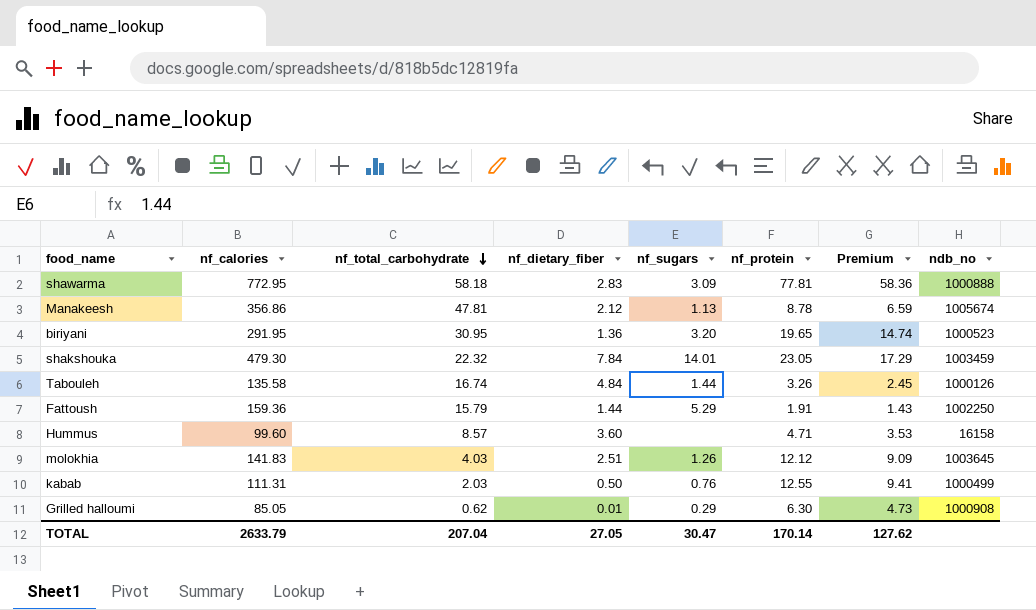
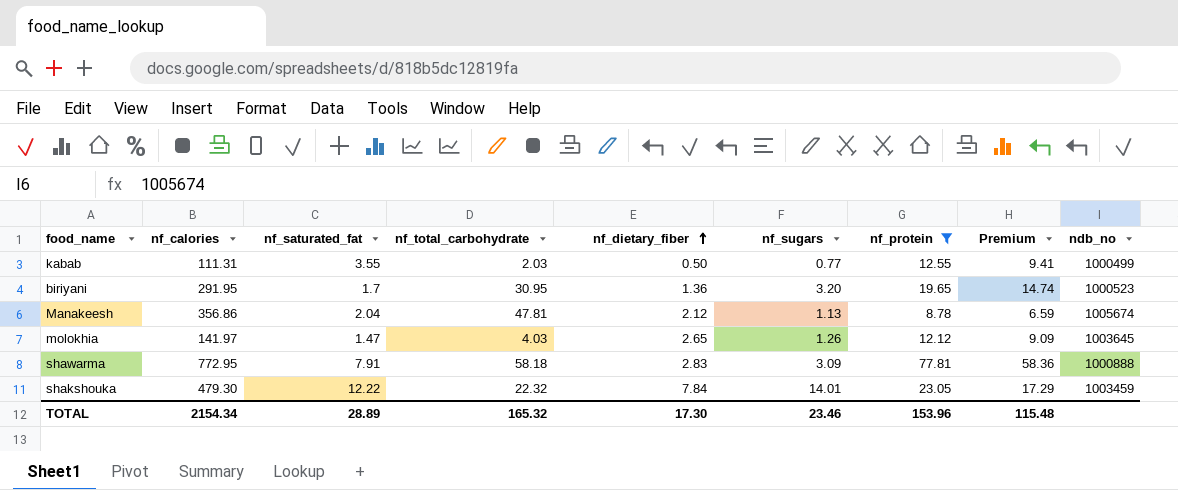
filter: none -> nf_protein >= 8.78
row order: nf_total_carbohydrate descending -> nf_dietary_fiber ascending
column nf_saturated_fat | position: none -> 3
kabab | nf_sugars: 0.76 -> 0.77
molokhia | nf_calories: 141.83 -> 141.97
molokhia | nf_dietary_fiber: 2.51 -> 2.65
TOTAL | nf_calories: 2633.79 -> 2154.34
TOTAL | nf_total_carbohydrate: 207.04 -> 165.32
TOTAL | nf_dietary_fiber: 27.05 -> 17.30
TOTAL | nf_sugars: 30.47 -> 23.46
TOTAL | nf_protein: 170.14 -> 153.96
TOTAL | Premium: 127.62 -> 115.48

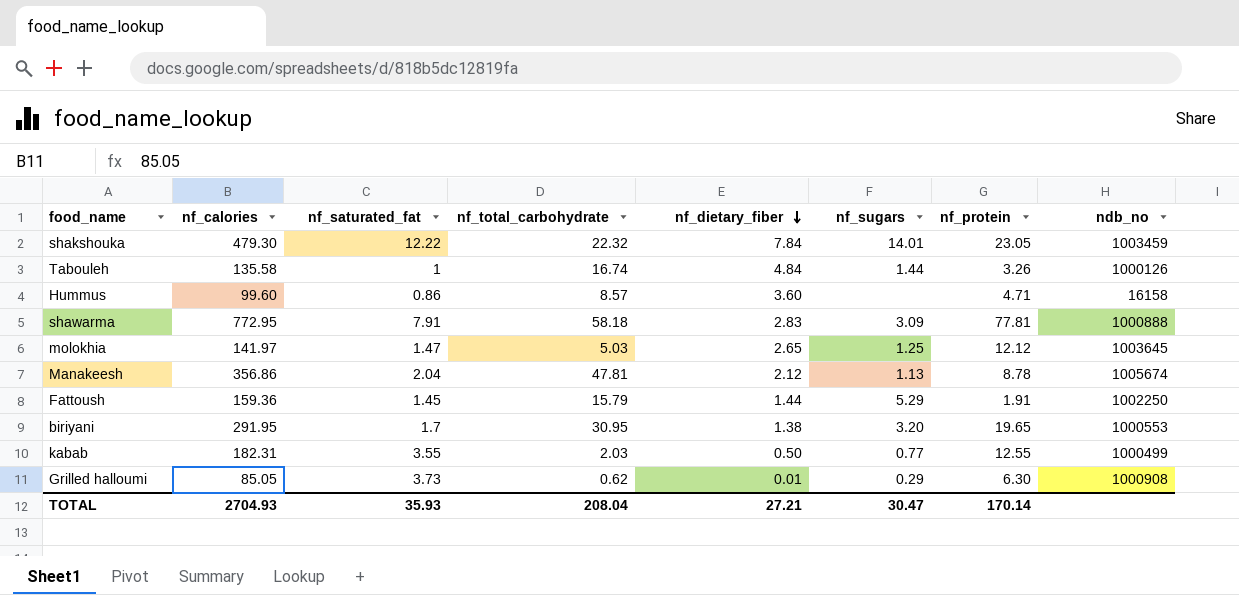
filter: nf_protein >= 8.78 -> none
row order: nf_dietary_fiber ascending -> nf_dietary_fiber descending
column Premium | formula: [nf_protein] * 0.75 -> none
molokhia | nf_total_carbohydrate: 4.03 -> 5.03
molokhia | nf_sugars: 1.26 -> 1.25
biriyani | nf_dietary_fiber: 1.36 -> 1.38
biriyani | ndb_no: 1000523 -> 1000553
kabab | nf_calories: 111.31 -> 182.31
TOTAL | nf_calories: 2154.34 -> 2704.93
TOTAL | nf_saturated_fat: 28.89 -> 35.93
TOTAL | nf_total_carbohydrate: 165.32 -> 208.04
TOTAL | nf_dietary_fiber: 17.30 -> 27.21
TOTAL | nf_sugars: 23.46 -> 30.47
TOTAL | nf_protein: 153.96 -> 170.14

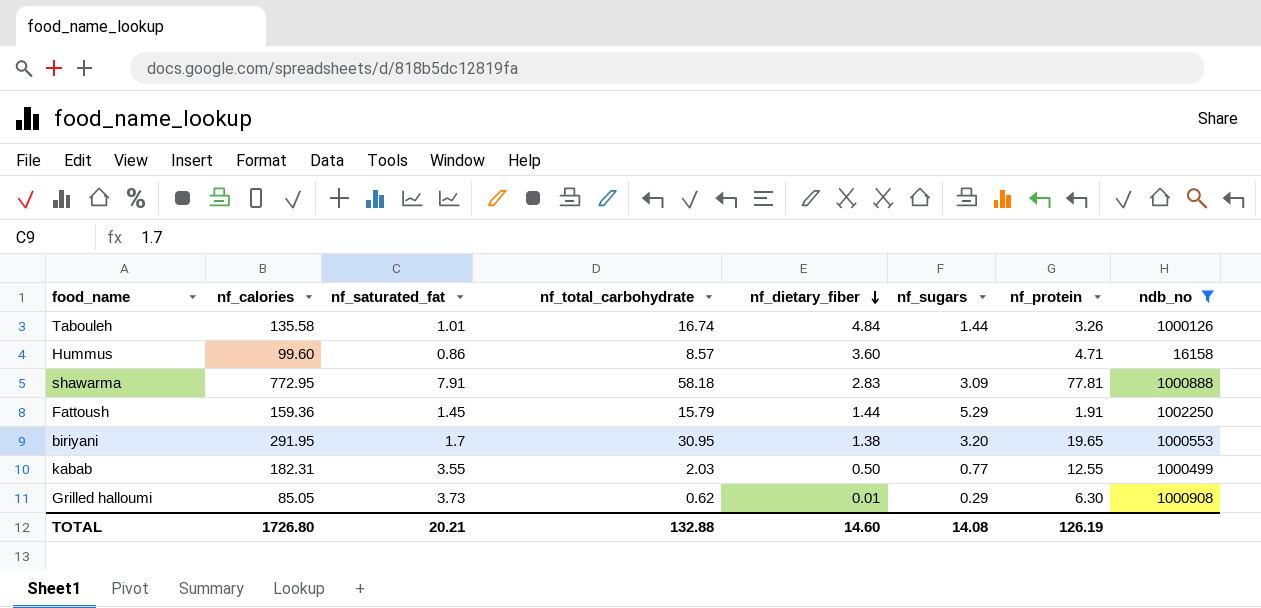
filter: none -> ndb_no <= 1002250
Tabouleh | nf_saturated_fat: 1 -> 1.01
TOTAL | nf_calories: 2704.93 -> 1726.80
TOTAL | nf_saturated_fat: 35.93 -> 20.21
TOTAL | nf_total_carbohydrate: 208.04 -> 132.88
TOTAL | nf_dietary_fiber: 27.21 -> 14.60
TOTAL | nf_sugars: 30.47 -> 14.08
TOTAL | nf_protein: 170.14 -> 126.19

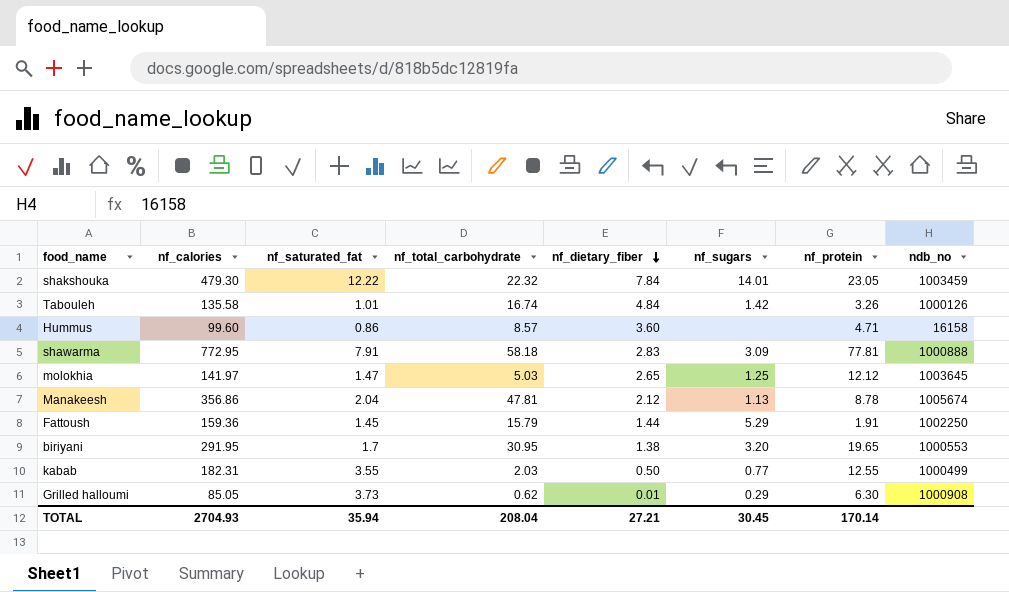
filter: ndb_no <= 1002250 -> none
Tabouleh | nf_sugars: 1.44 -> 1.42
TOTAL | nf_calories: 1726.80 -> 2704.93
TOTAL | nf_saturated_fat: 20.21 -> 35.94
TOTAL | nf_total_carbohydrate: 132.88 -> 208.04
TOTAL | nf_dietary_fiber: 14.60 -> 27.21
TOTAL | nf_sugars: 14.08 -> 30.45
TOTAL | nf_protein: 126.19 -> 170.14

